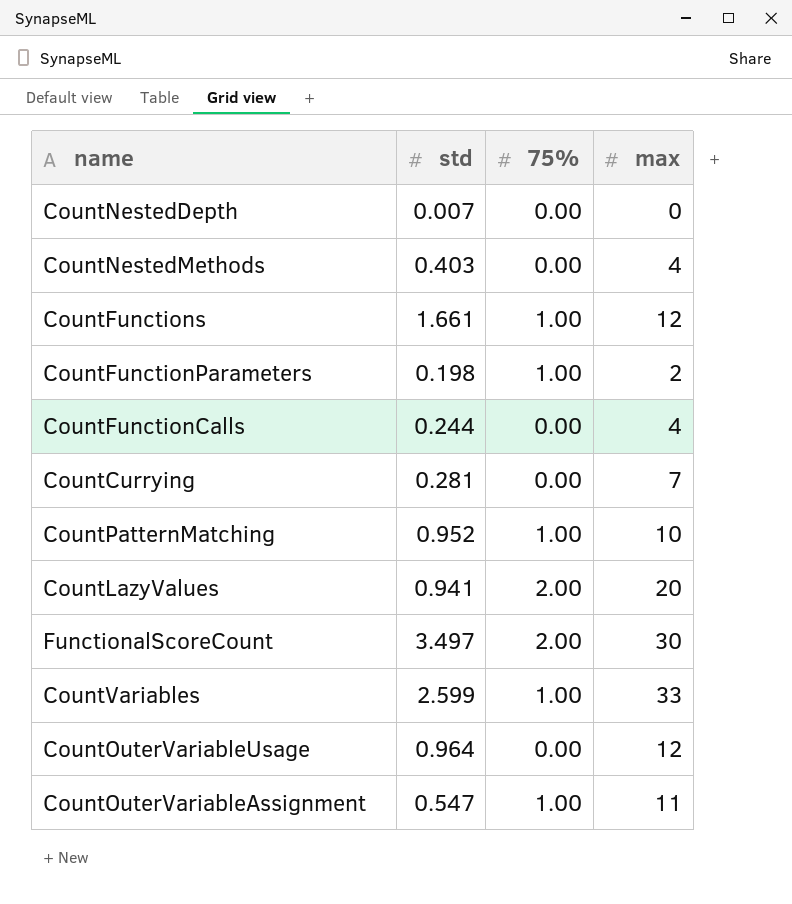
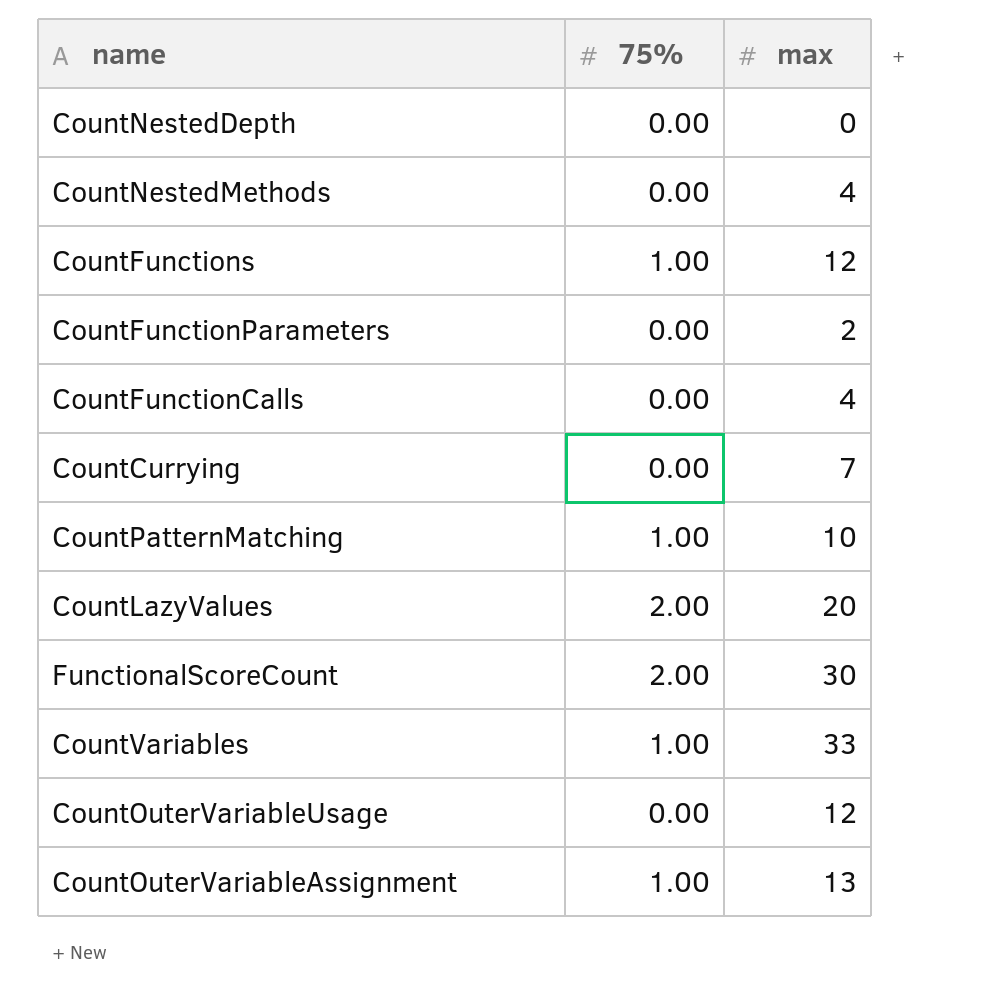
column std | position: 2 -> none
CountFunctionParameters | 75%: 1.00 -> 0.00
CountOuterVariableAssignment | max: 11 -> 13

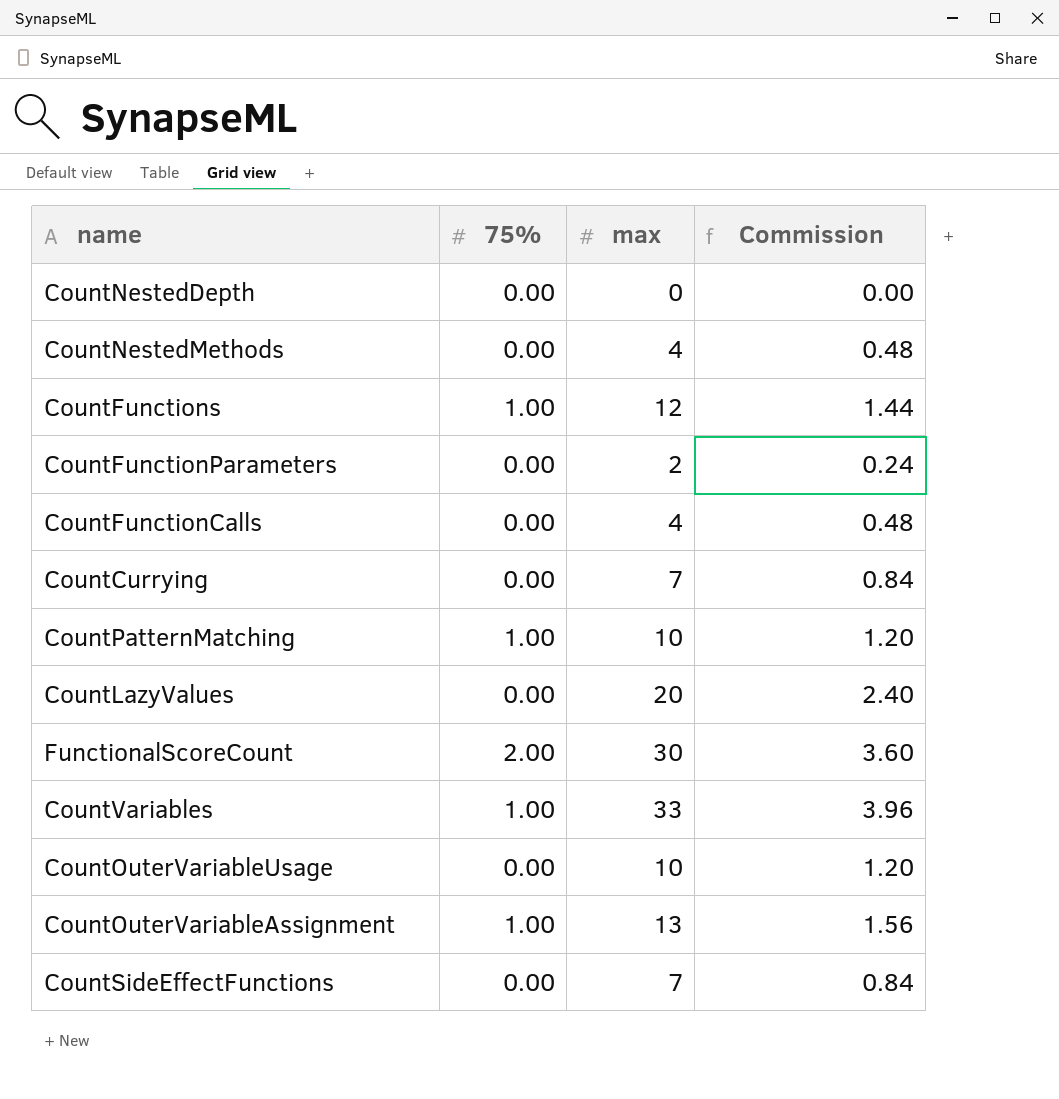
column Commission | formula: none -> [max] * 0.12
CountLazyValues | 75%: 2.00 -> 0.00
CountOuterVariableUsage | max: 12 -> 10
row CountSideEffectFunctions: none -> 0.00 | 7 | 0.84

